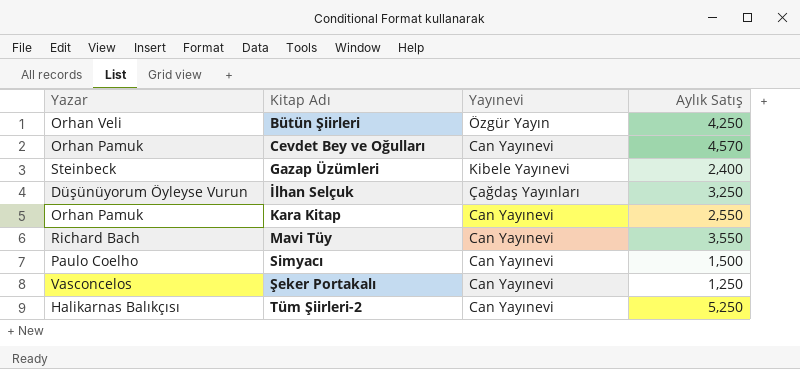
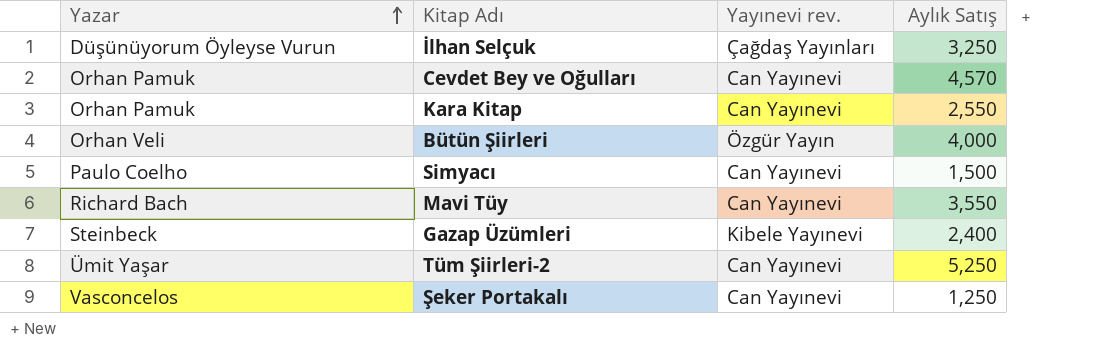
row order: none -> Yazar ascending
column name: Yayınevi -> Yayınevi rev.
Bütün Şiirleri | Aylık Satış: 4,250 -> 4,000
Tüm Şiirleri-2 | Yazar: Halikarnas Balıkçısı -> Ümit Yaşar

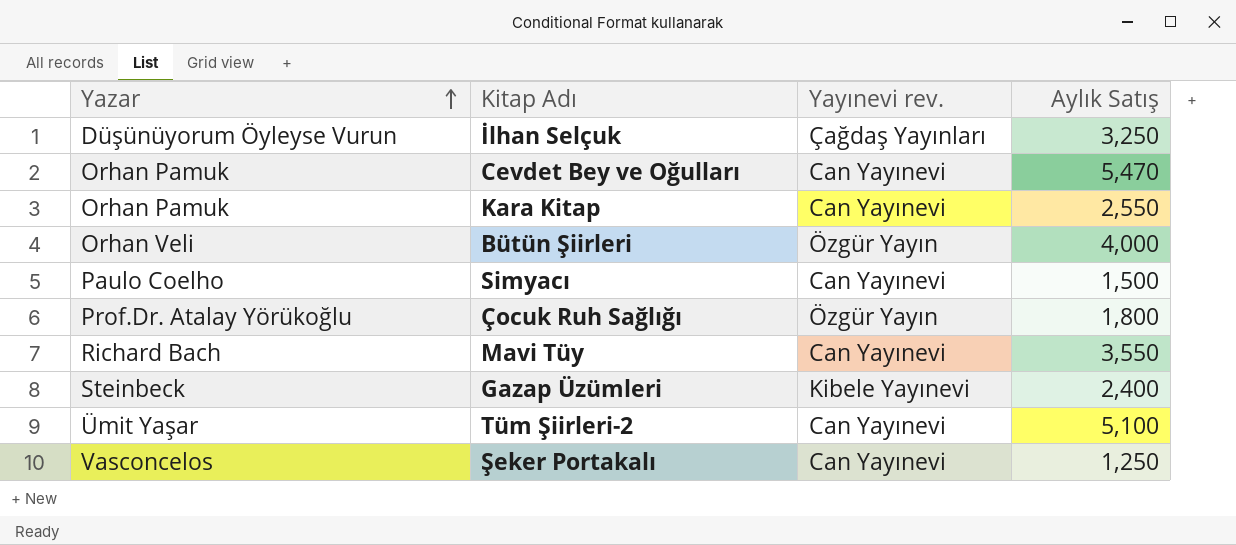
Cevdet Bey ve Oğulları | Aylık Satış: 4,570 -> 5,470
row Çocuk Ruh Sağlığı: none -> Prof.Dr. Atalay Yörükoğlu | Özgür Yayın | 1,800
Tüm Şiirleri-2 | Aylık Satış: 5,250 -> 5,100

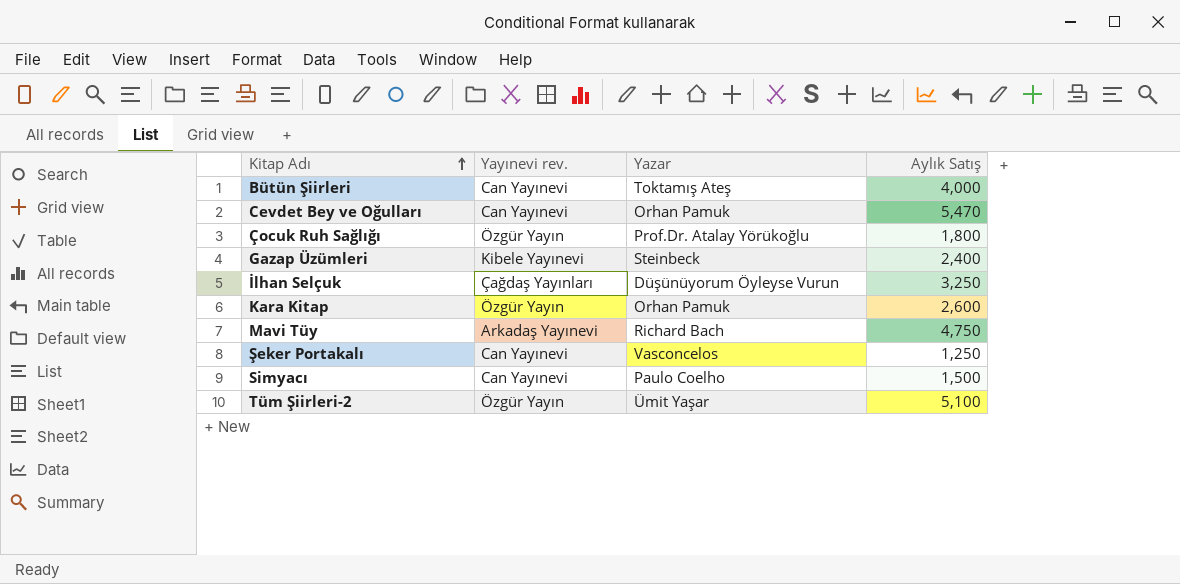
row order: Yazar ascending -> Kitap Adı ascending
column Yazar | position: 1 -> 3
Bütün Şiirleri | Yayınevi rev.: Özgür Yayın -> Can Yayınevi
Bütün Şiirleri | Yazar: Orhan Veli -> Toktamış Ateş
Kara Kitap | Yayınevi rev.: Can Yayınevi -> Özgür Yayın
Kara Kitap | Aylık Satış: 2,550 -> 2,600
Mavi Tüy | Yayınevi rev.: Can Yayınevi -> Arkadaş Yayınevi
Mavi Tüy | Aylık Satış: 3,550 -> 4,750
Tüm Şiirleri-2 | Yayınevi rev.: Can Yayınevi -> Özgür Yayın

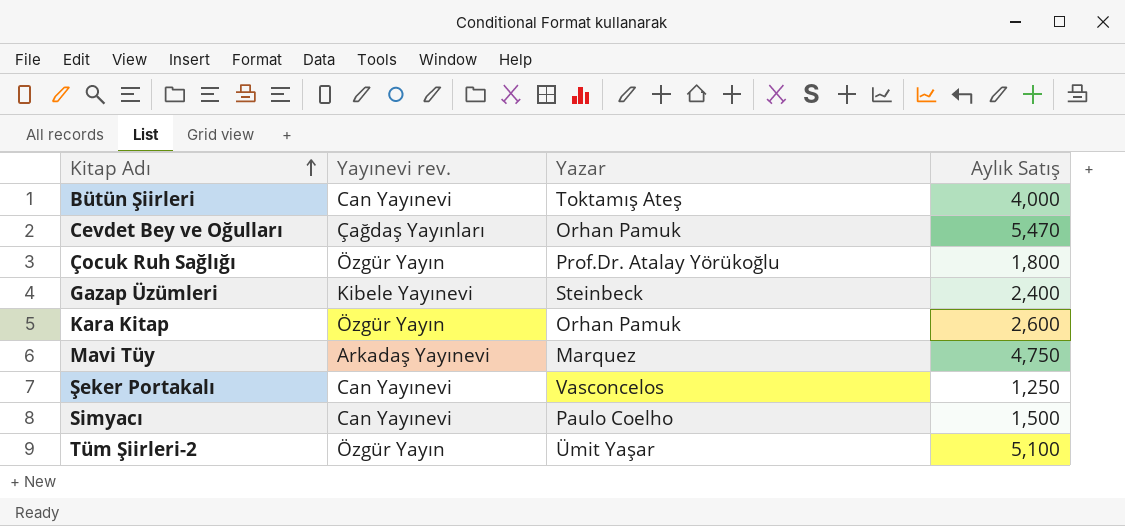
row İlhan Selçuk: Çağdaş Yayınları | Düşünüyorum Öyleyse Vurun | 3,250 -> none
Cevdet Bey ve Oğulları | Yayınevi rev.: Can Yayınevi -> Çağdaş Yayınları
Mavi Tüy | Yazar: Richard Bach -> Marquez

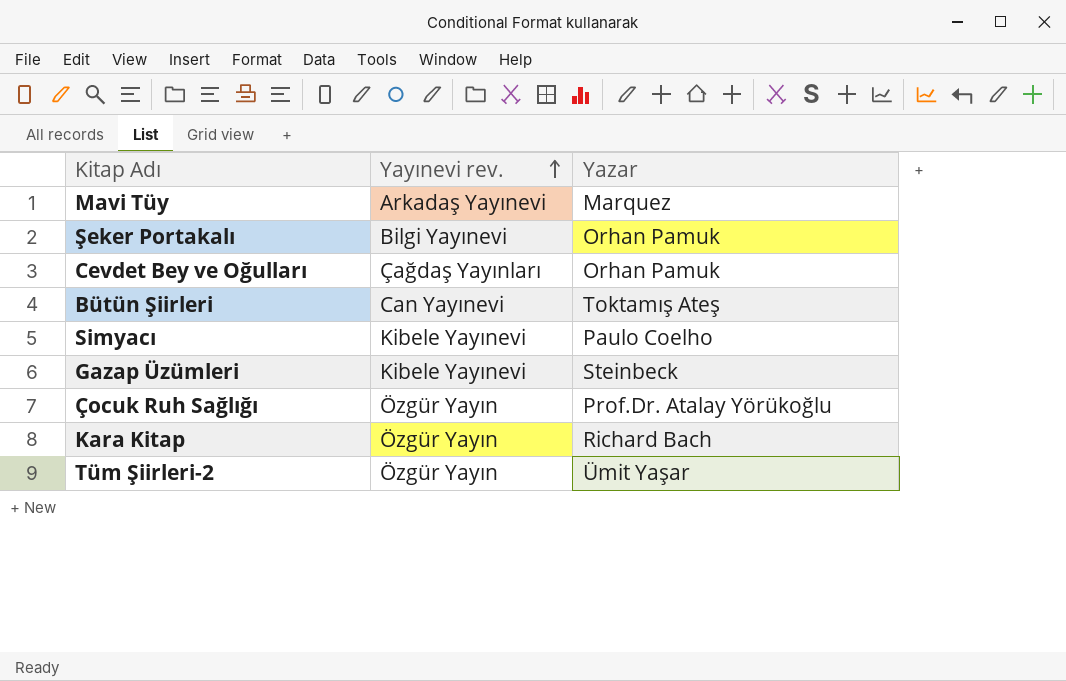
row order: Kitap Adı ascending -> Yayınevi rev. ascending
column Aylık Satış | position: 4 -> none
Şeker Portakalı | Yayınevi rev.: Can Yayınevi -> Bilgi Yayınevi
Şeker Portakalı | Yazar: Vasconcelos -> Orhan Pamuk
Simyacı | Yayınevi rev.: Can Yayınevi -> Kibele Yayınevi
Kara Kitap | Yazar: Orhan Pamuk -> Richard Bach

